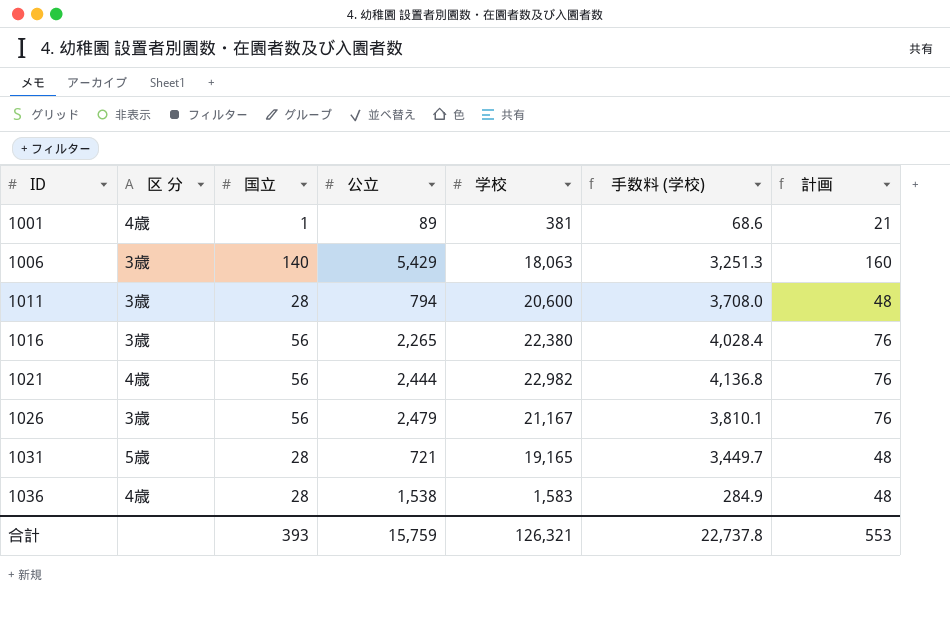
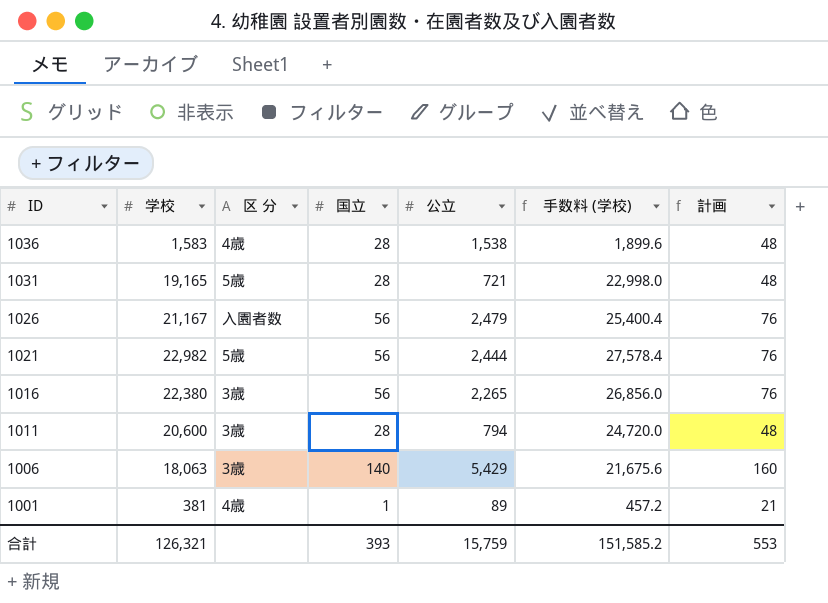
row order: ID ascending -> ID descending
column 学校 | position: 5 -> 2
column 手数料 (学校) | formula: [学校] * 0.18 -> [学校] * 1.2
1026 | 区 分: 3歳 -> 入園者数
1021 | 区 分: 4歳 -> 5歳
合計 | 手数料 (学校): 22,737.8 -> 151,585.2

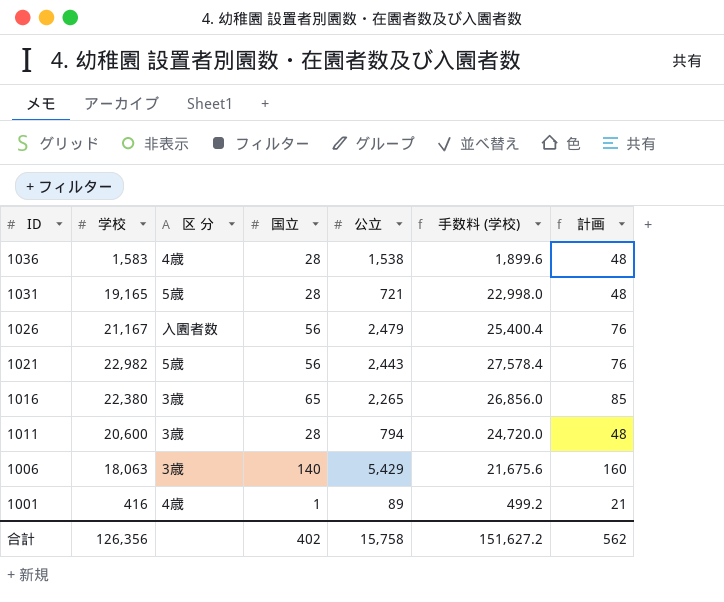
1021 | 公立: 2,444 -> 2,443
1016 | 国立: 56 -> 65
1016 | 計画: 76 -> 85
1001 | 学校: 381 -> 416
1001 | 手数料 (学校): 457.2 -> 499.2
合計 | 学校: 126,321 -> 126,356
合計 | 国立: 393 -> 402
合計 | 公立: 15,759 -> 15,758
合計 | 手数料 (学校): 151,585.2 -> 151,627.2
合計 | 計画: 553 -> 562

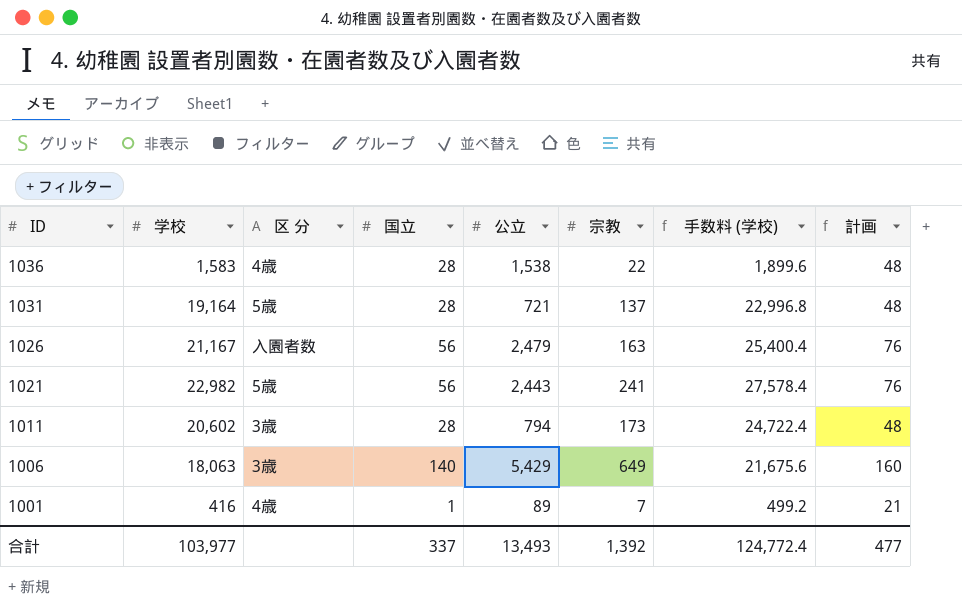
column 宗教 | position: none -> 6
row 1016: 22,380 | 3歳 | 65 | 2,265 | 26,856.0 | 85 -> none
1031 | 学校: 19,165 -> 19,164
1031 | 手数料 (学校): 22,998.0 -> 22,996.8
1011 | 学校: 20,600 -> 20,602
1011 | 手数料 (学校): 24,720.0 -> 24,722.4
合計 | 学校: 126,356 -> 103,977
合計 | 国立: 402 -> 337
合計 | 公立: 15,758 -> 13,493
合計 | 手数料 (学校): 151,627.2 -> 124,772.4
合計 | 計画: 562 -> 477

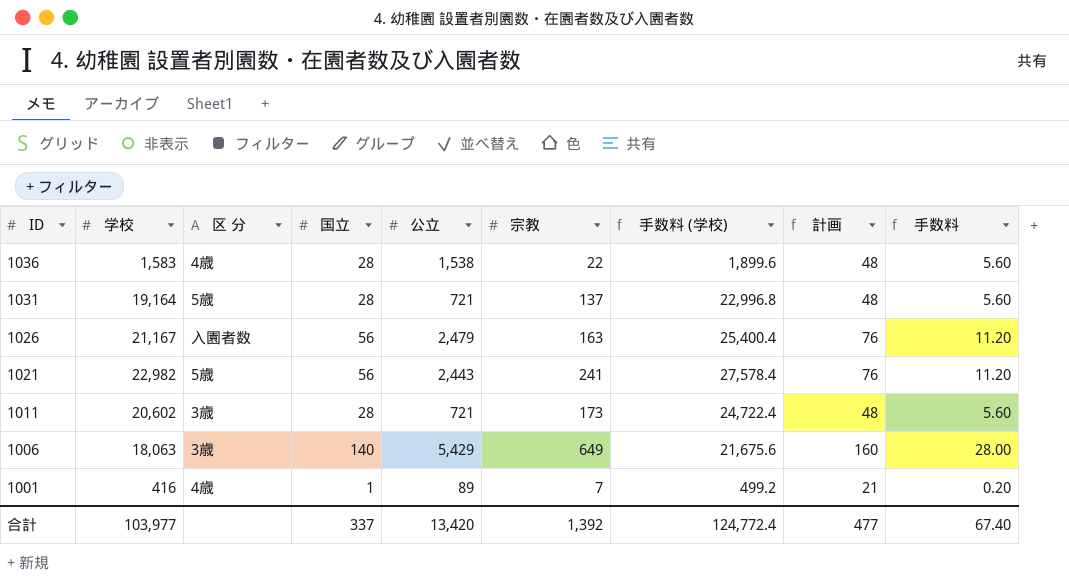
column 手数料 | formula: none -> [国立] * 0.2
1011 | 公立: 794 -> 721
合計 | 公立: 13,493 -> 13,420

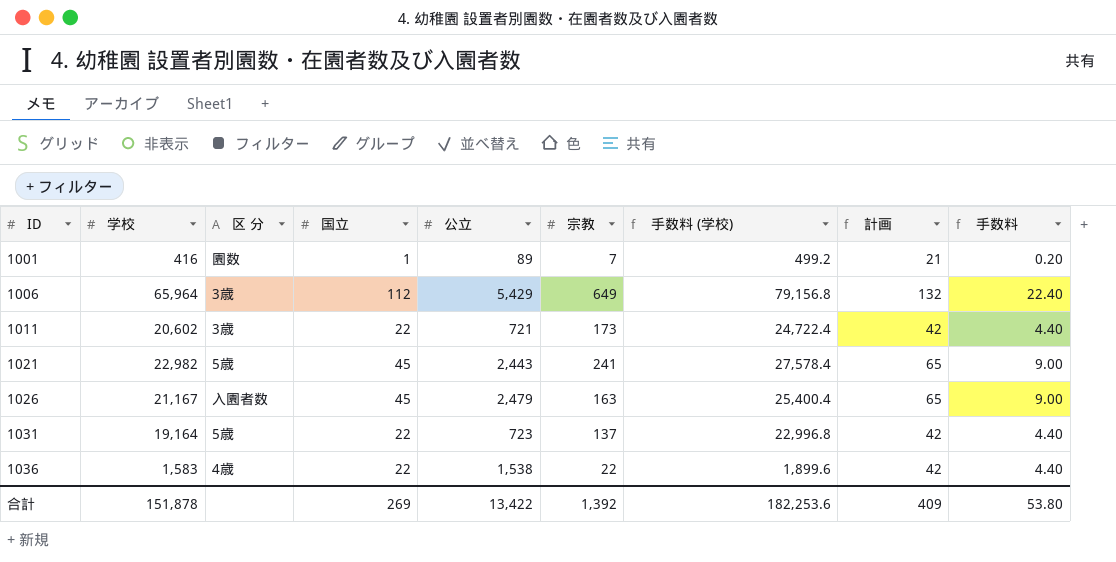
row order: ID descending -> ID ascending
1001 | 区 分: 4歳 -> 園数
1006 | 学校: 18,063 -> 65,964
1006 | 国立: 140 -> 112
1006 | 手数料 (学校): 21,675.6 -> 79,156.8
1006 | 計画: 160 -> 132
1006 | 手数料: 28.00 -> 22.40
1011 | 国立: 28 -> 22
1011 | 計画: 48 -> 42
1011 | 手数料: 5.60 -> 4.40
1021 | 国立: 56 -> 45
1021 | 計画: 76 -> 65
1021 | 手数料: 11.20 -> 9.00
1026 | 国立: 56 -> 45
1026 | 計画: 76 -> 65
1026 | 手数料: 11.20 -> 9.00
1031 | 国立: 28 -> 22
1031 | 公立: 721 -> 723
1031 | 計画: 48 -> 42
1031 | 手数料: 5.60 -> 4.40
1036 | 国立: 28 -> 22
1036 | 計画: 48 -> 42
1036 | 手数料: 5.60 -> 4.40
合計 | 学校: 103,977 -> 151,878
合計 | 国立: 337 -> 269
合計 | 公立: 13,420 -> 13,422
合計 | 手数料 (学校): 124,772.4 -> 182,253.6
合計 | 計画: 477 -> 409
合計 | 手数料: 67.40 -> 53.80

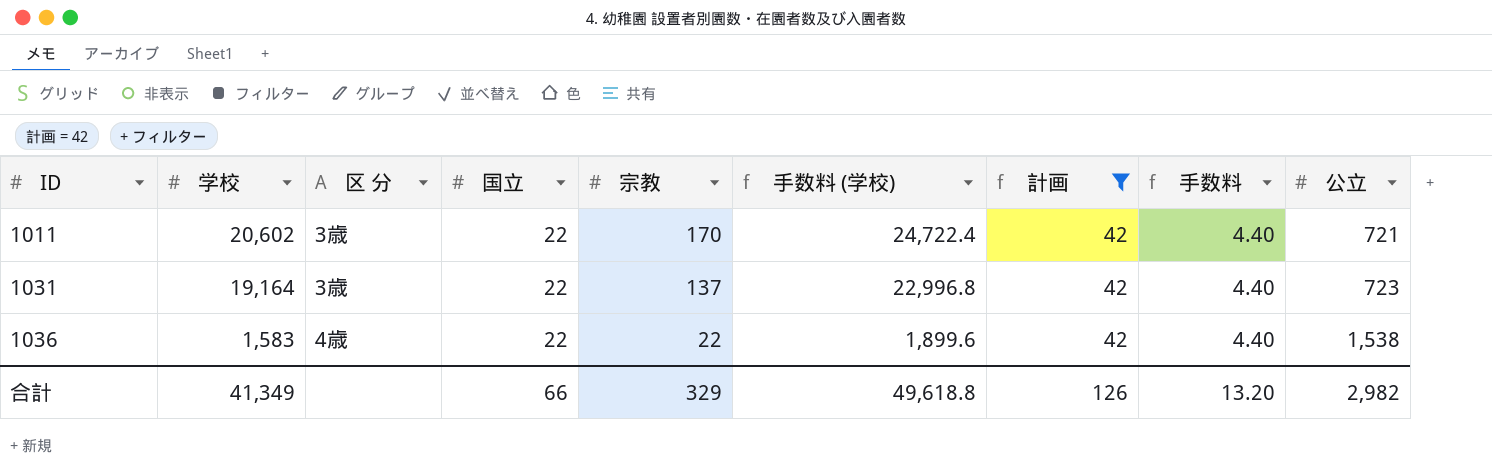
filter: none -> 計画 = 42
column 公立 | position: 5 -> 9
1011 | 宗教: 173 -> 170
1031 | 区 分: 5歳 -> 3歳
合計 | 学校: 151,878 -> 41,349
合計 | 国立: 269 -> 66
合計 | 宗教: 1,392 -> 329
合計 | 手数料 (学校): 182,253.6 -> 49,618.8
合計 | 計画: 409 -> 126
合計 | 手数料: 53.80 -> 13.20
合計 | 公立: 13,422 -> 2,982

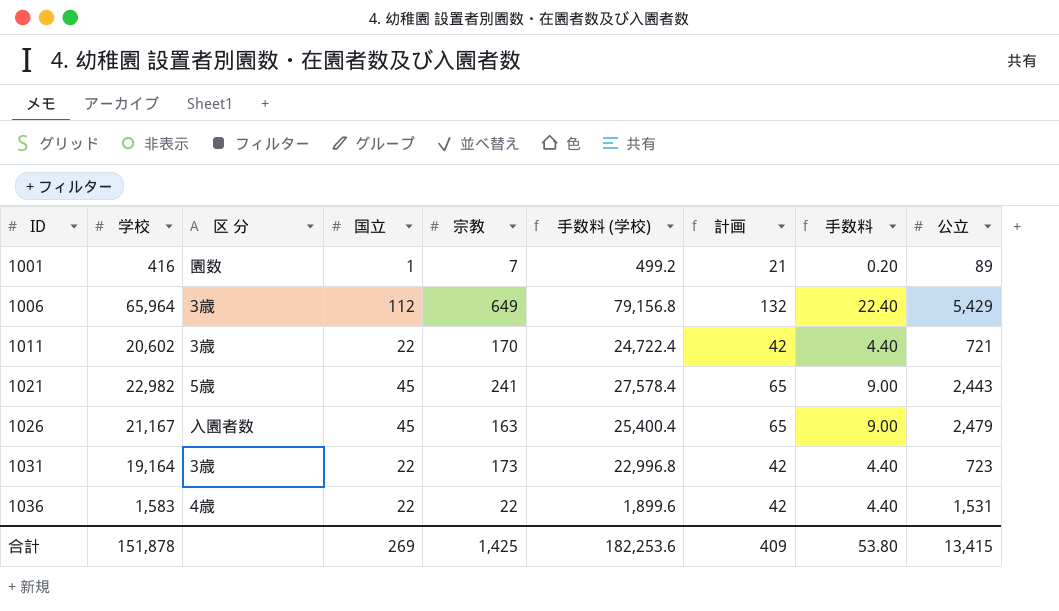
filter: 計画 = 42 -> none
1031 | 宗教: 137 -> 173
1036 | 公立: 1,538 -> 1,531
合計 | 学校: 41,349 -> 151,878
合計 | 国立: 66 -> 269
合計 | 宗教: 329 -> 1,425
合計 | 手数料 (学校): 49,618.8 -> 182,253.6
合計 | 計画: 126 -> 409
合計 | 手数料: 13.20 -> 53.80
合計 | 公立: 2,982 -> 13,415

